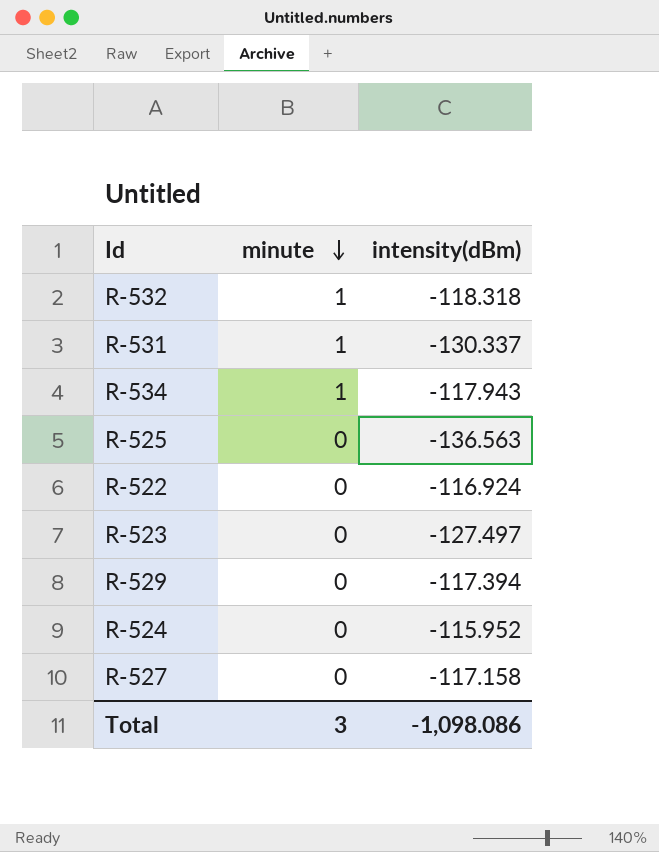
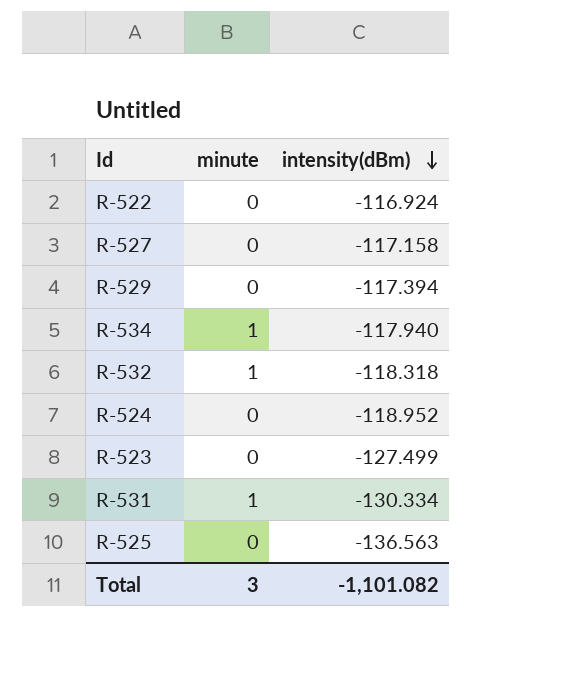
row order: minute descending -> intensity(dBm) descending
R-534 | intensity(dBm): -117.943 -> -117.940
R-524 | intensity(dBm): -115.952 -> -118.952
R-523 | intensity(dBm): -127.497 -> -127.499
R-531 | intensity(dBm): -130.337 -> -130.334
Total | intensity(dBm): -1,098.086 -> -1,101.082

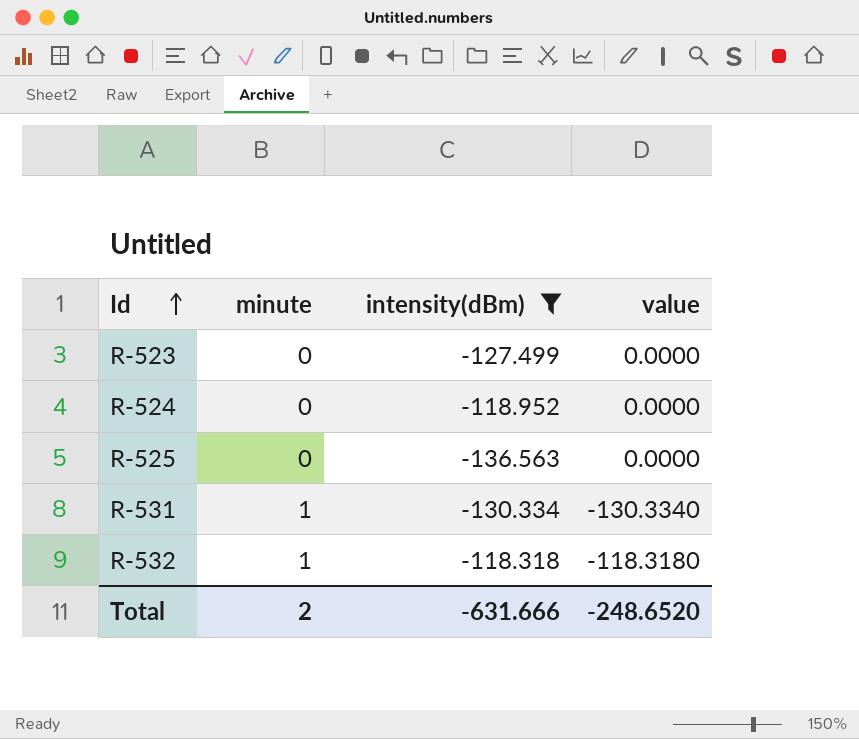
filter: none -> intensity(dBm) <= -118.318
row order: intensity(dBm) descending -> Id ascending
column value | formula: none -> [minute] * [intensity(dBm)]
Total | minute: 3 -> 2
Total | intensity(dBm): -1,101.082 -> -631.666

